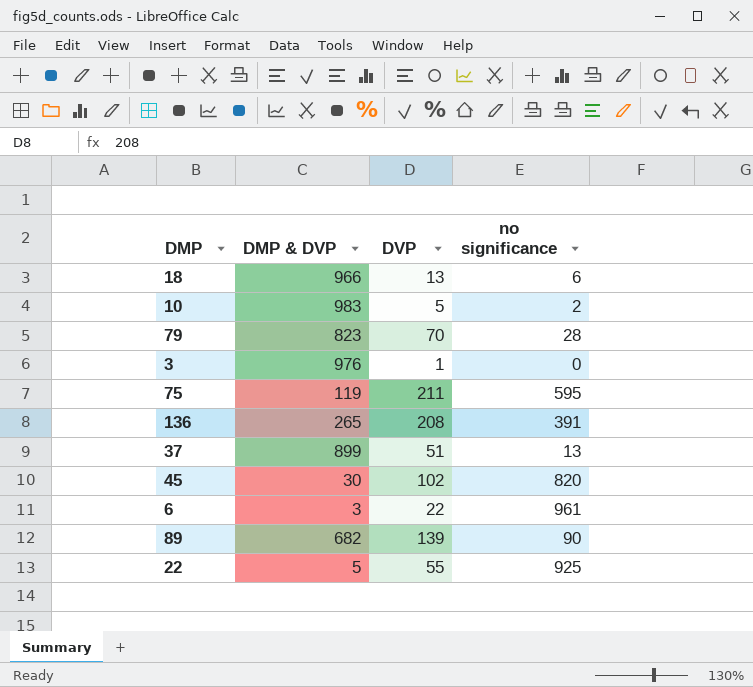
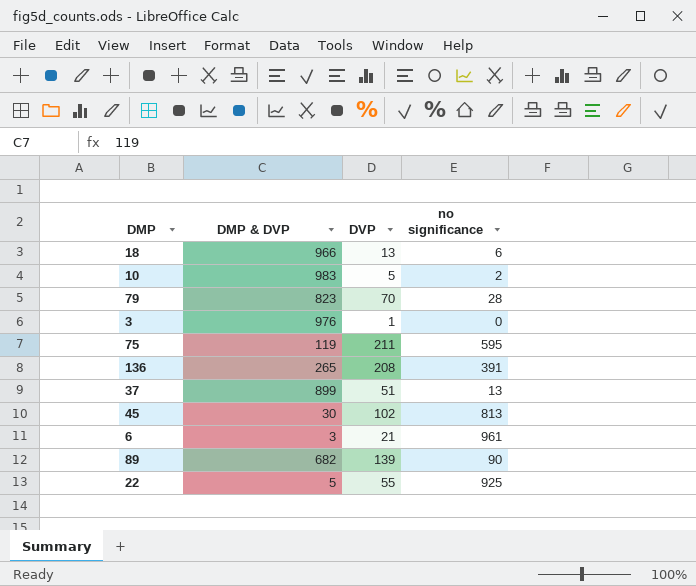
45 | no significance: 820 -> 813
6 | DVP: 22 -> 21

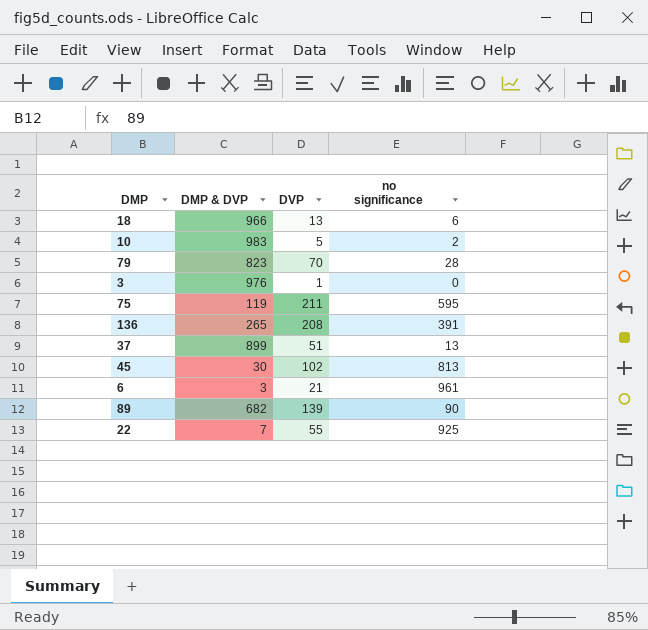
22 | DMP & DVP: 5 -> 7

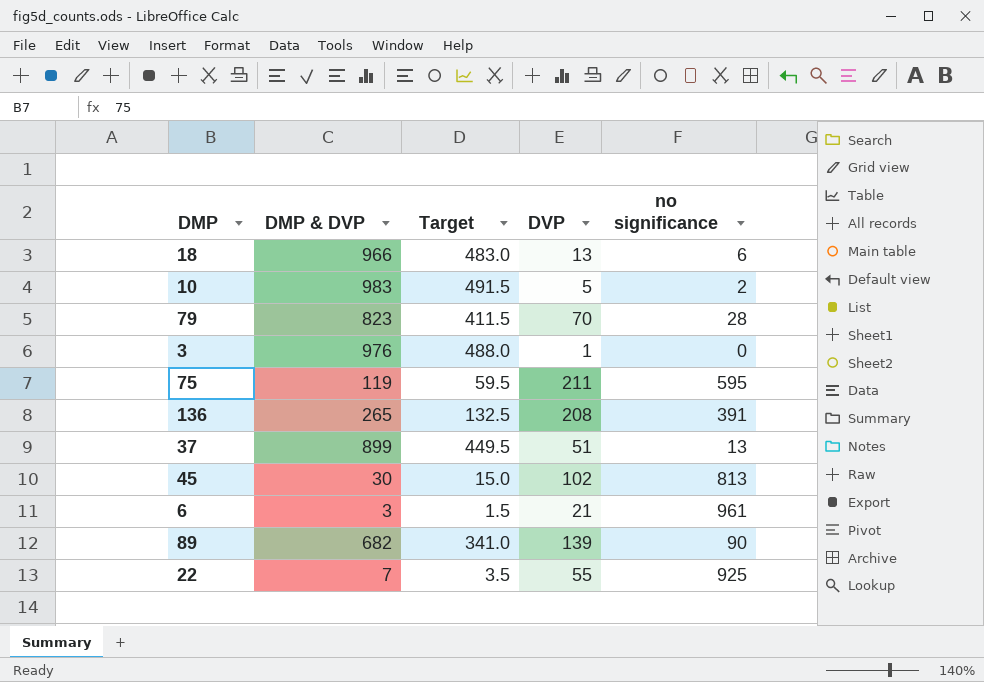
column Target | formula: none -> [DMP & DVP] * 0.5

